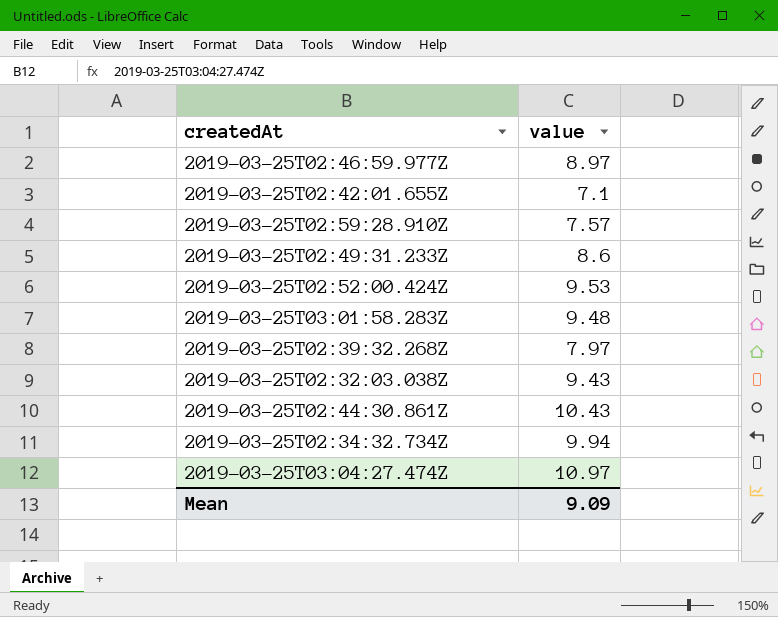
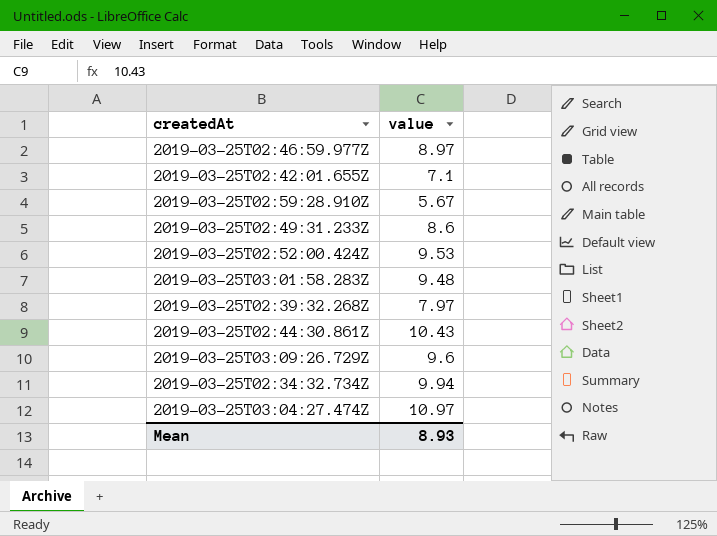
row 2019-03-25T02:32:03.038Z: 9.43 -> none
2019-03-25T02:59:28.910Z | value: 7.57 -> 5.67
row 2019-03-25T03:09:26.729Z: none -> 9.6
Mean | value: 9.09 -> 8.93

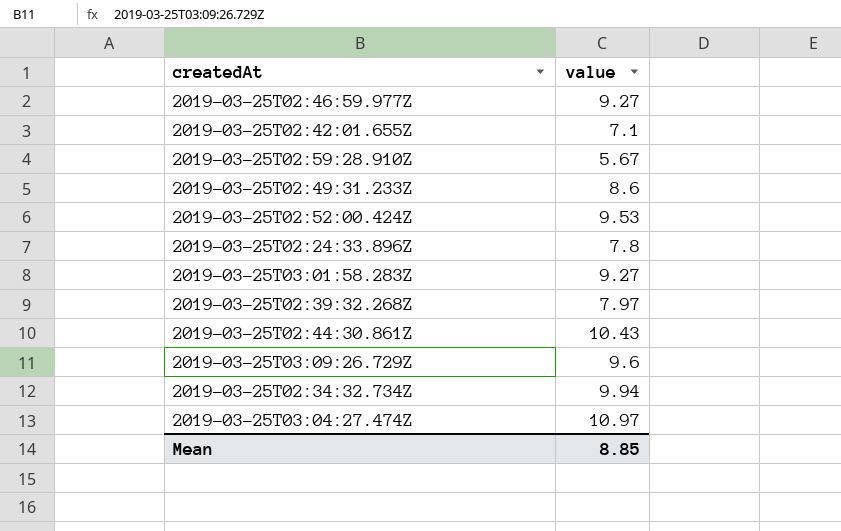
2019-03-25T02:46:59.977Z | value: 8.97 -> 9.27
row 2019-03-25T02:24:33.896Z: none -> 7.8
2019-03-25T03:01:58.283Z | value: 9.48 -> 9.27
Mean | value: 8.93 -> 8.85

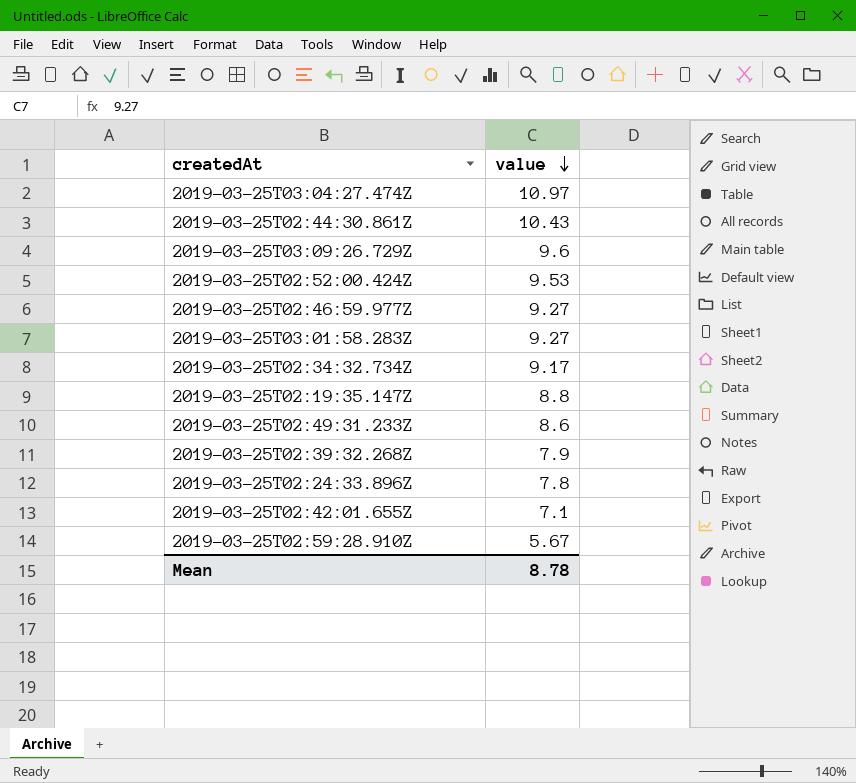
row order: none -> value descending
2019-03-25T02:34:32.734Z | value: 9.94 -> 9.17
row 2019-03-25T02:19:35.147Z: none -> 8.8
2019-03-25T02:39:32.268Z | value: 7.97 -> 7.9
Mean | value: 8.85 -> 8.78

